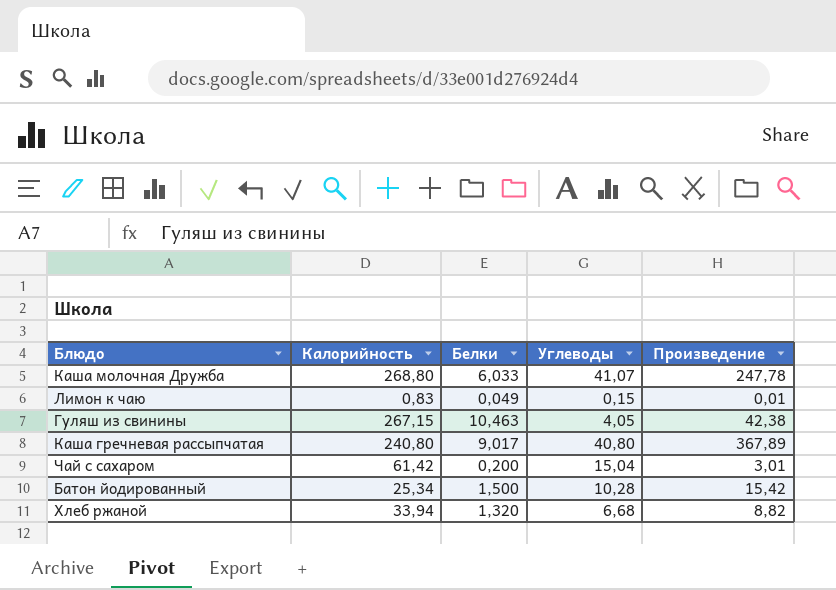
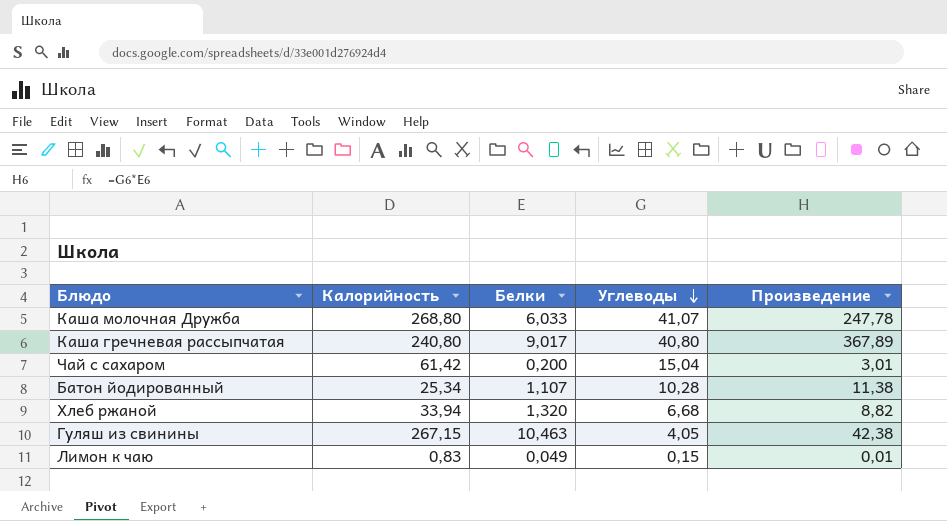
row order: none -> Углеводы descending
Батон йодированный | Белки: 1,500 -> 1,107
Батон йодированный | Произведение: 15,42 -> 11,38

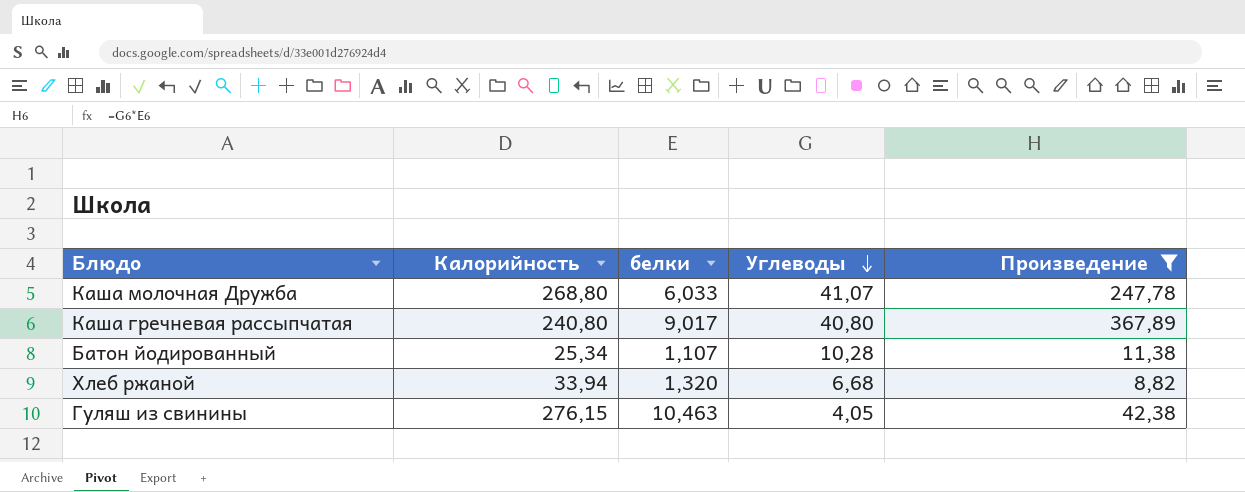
filter: none -> Произведение >= 8,82
column name: Белки -> белки
Гуляш из свинины | Калорийность: 267,15 -> 276,15

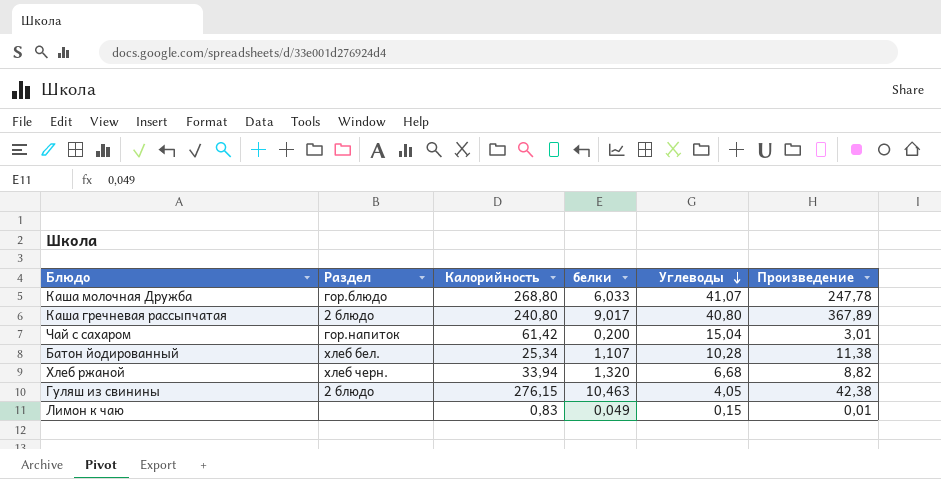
filter: Произведение >= 8,82 -> none
column Раздел | position: none -> 2

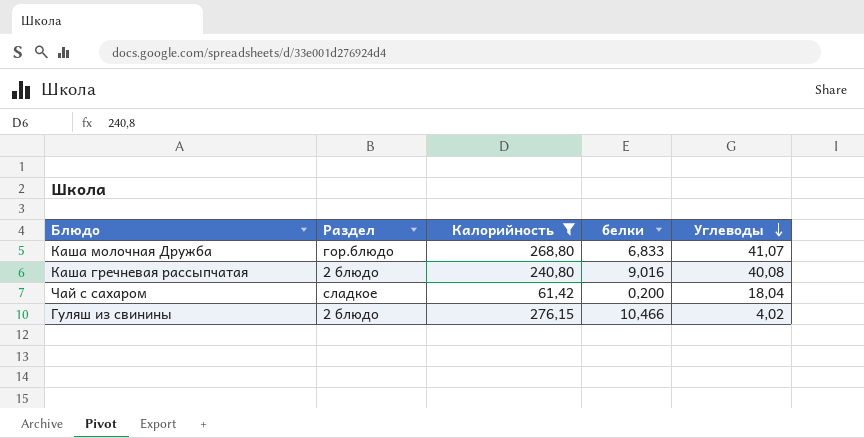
filter: none -> Калорийность >= 61,42
column Произведение | formula: [белки] * [Углеводы] -> none
Каша молочная Дружба | белки: 6,033 -> 6,833
Каша гречневая рассыпчатая | белки: 9,017 -> 9,016
Каша гречневая рассыпчатая | Углеводы: 40,80 -> 40,08
Чай с сахаром | Раздел: гор.напиток -> сладкое
Чай с сахаром | Углеводы: 15,04 -> 18,04
Гуляш из свинины | белки: 10,463 -> 10,466
Гуляш из свинины | Углеводы: 4,05 -> 4,02

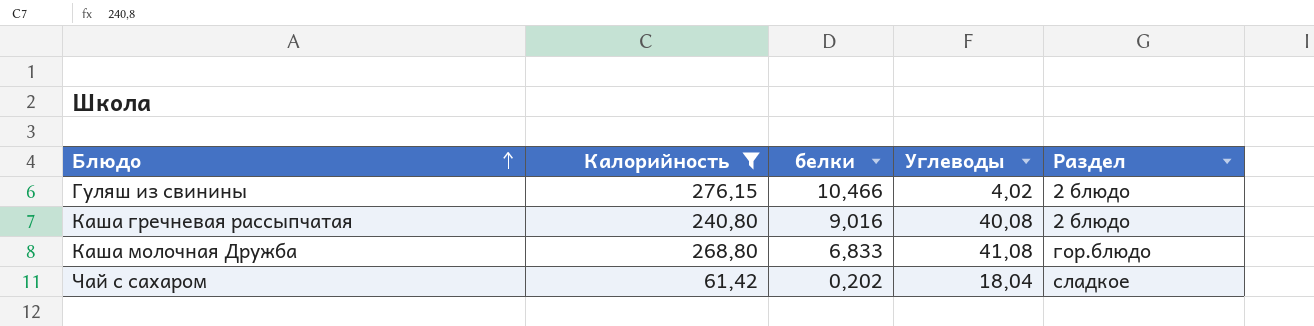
row order: Углеводы descending -> Блюдо ascending
column Раздел | position: 2 -> 5
Каша молочная Дружба | Углеводы: 41,07 -> 41,08
Чай с сахаром | белки: 0,200 -> 0,202

